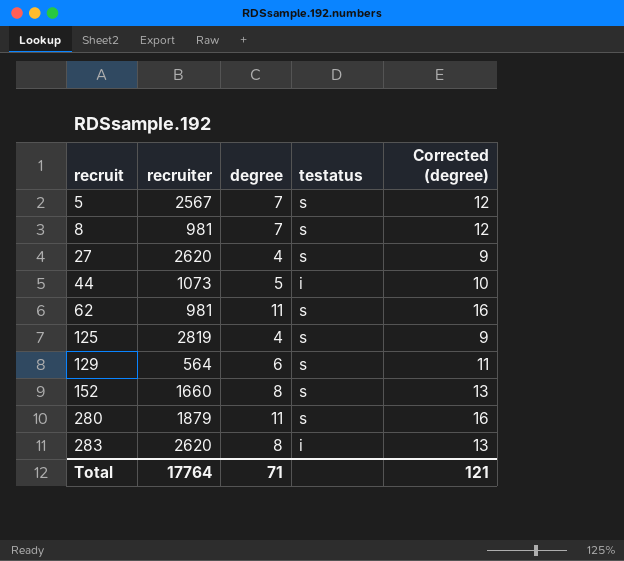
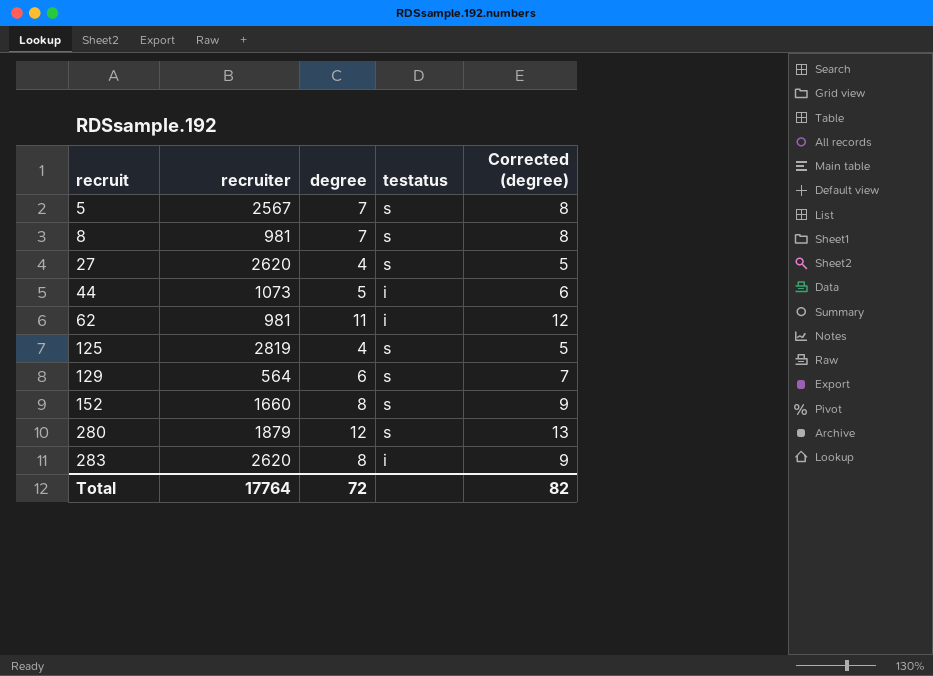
column Corrected (degree) | formula: [degree] + 5 -> [degree] + 1
62 | testatus: s -> i
280 | degree: 11 -> 12
Total | degree: 71 -> 72
Total | Corrected (degree): 121 -> 82

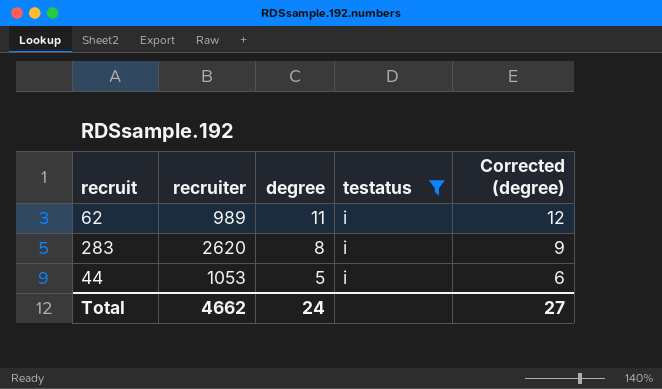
filter: none -> testatus = i
row order: recruit ascending -> degree descending
62 | recruiter: 981 -> 989
44 | recruiter: 1073 -> 1053
Total | recruiter: 17764 -> 4662
Total | degree: 72 -> 24
Total | Corrected (degree): 82 -> 27

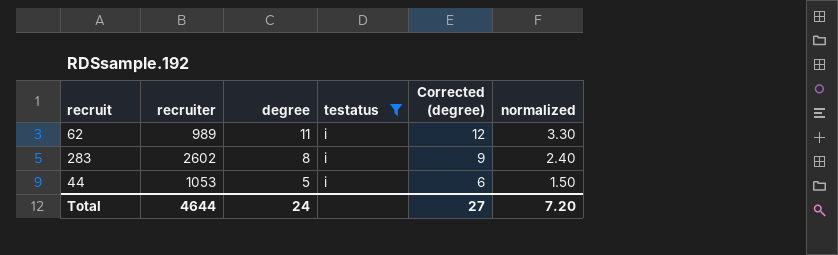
column normalized | formula: none -> [degree] * 0.3
283 | recruiter: 2620 -> 2602
Total | recruiter: 4662 -> 4644

